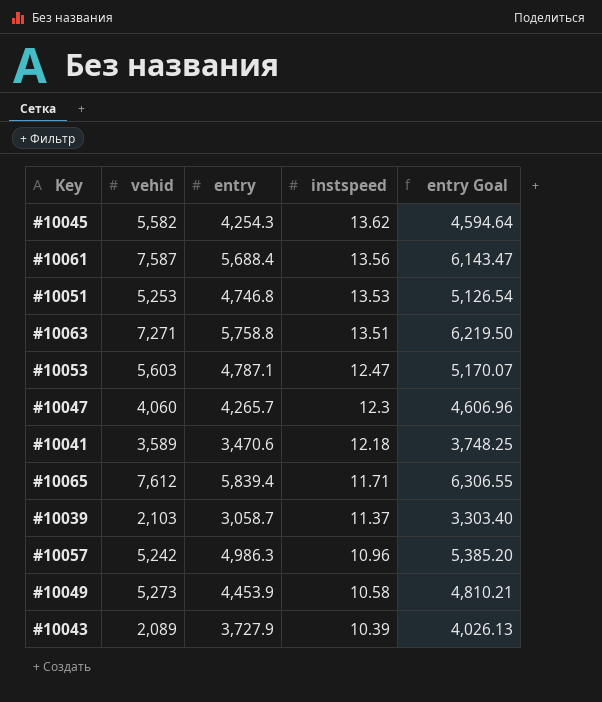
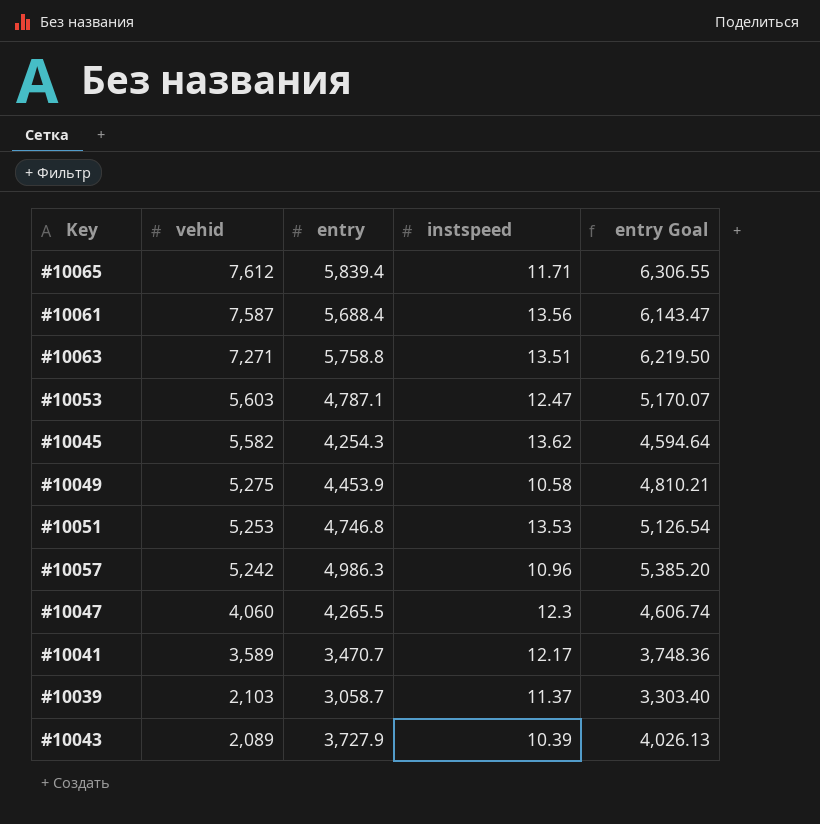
row order: instspeed descending -> vehid descending
#10049 | vehid: 5,273 -> 5,275
#10047 | entry: 4,265.7 -> 4,265.5
#10047 | entry Goal: 4,606.96 -> 4,606.74
#10041 | entry: 3,470.6 -> 3,470.7
#10041 | instspeed: 12.18 -> 12.17
#10041 | entry Goal: 3,748.25 -> 3,748.36

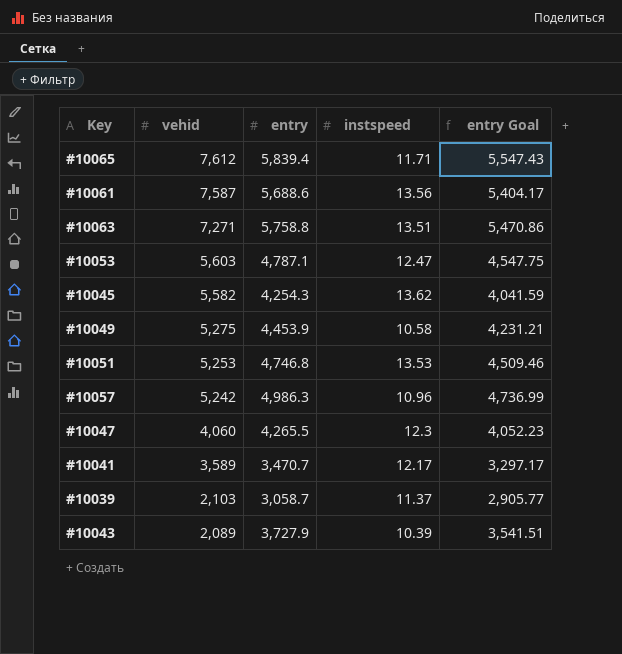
column entry Goal | formula: [entry] * 1.08 -> [entry] * 0.95
#10061 | entry: 5,688.4 -> 5,688.6

